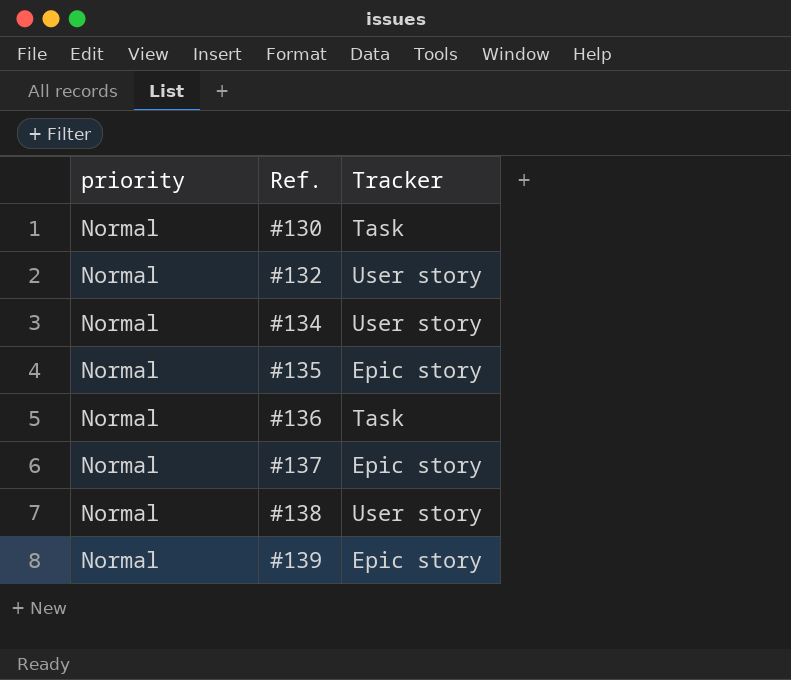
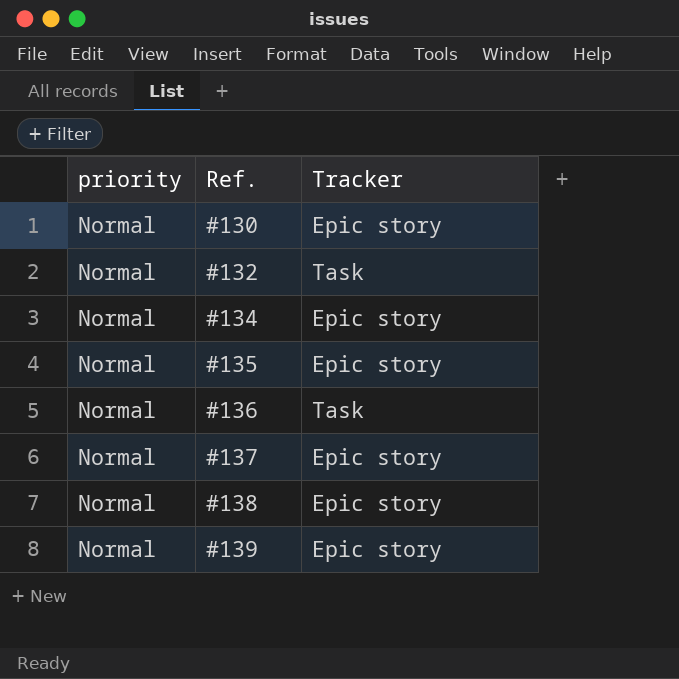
#130 | Tracker: Task -> Epic story
#132 | Tracker: User story -> Task
#134 | Tracker: User story -> Epic story
#138 | Tracker: User story -> Epic story

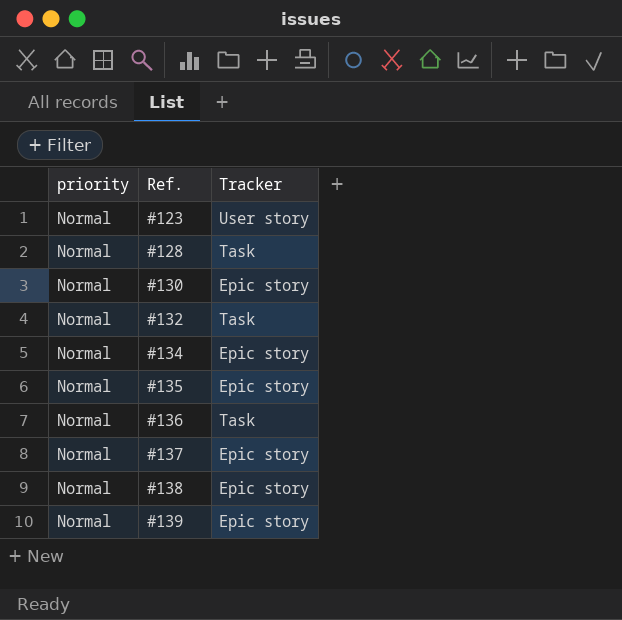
row #123: none -> Normal | User story
row #128: none -> Normal | Task

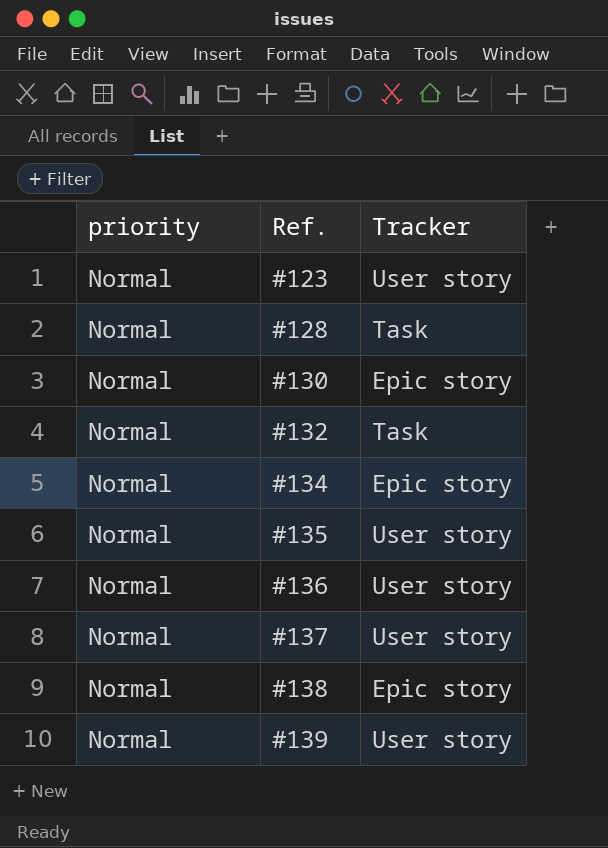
#135 | Tracker: Epic story -> User story
#136 | Tracker: Task -> User story
#137 | Tracker: Epic story -> User story
#139 | Tracker: Epic story -> User story

